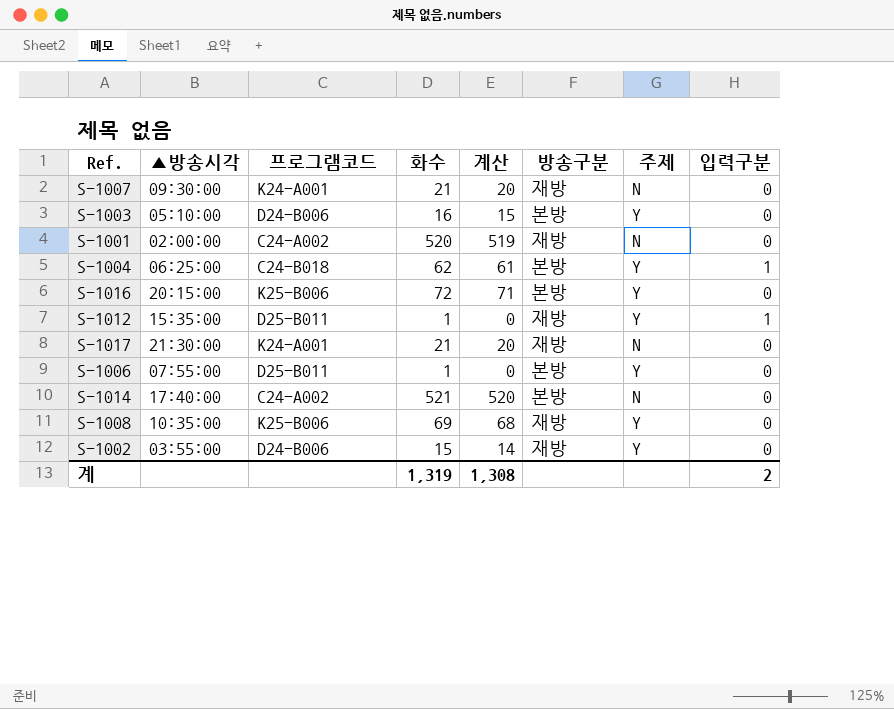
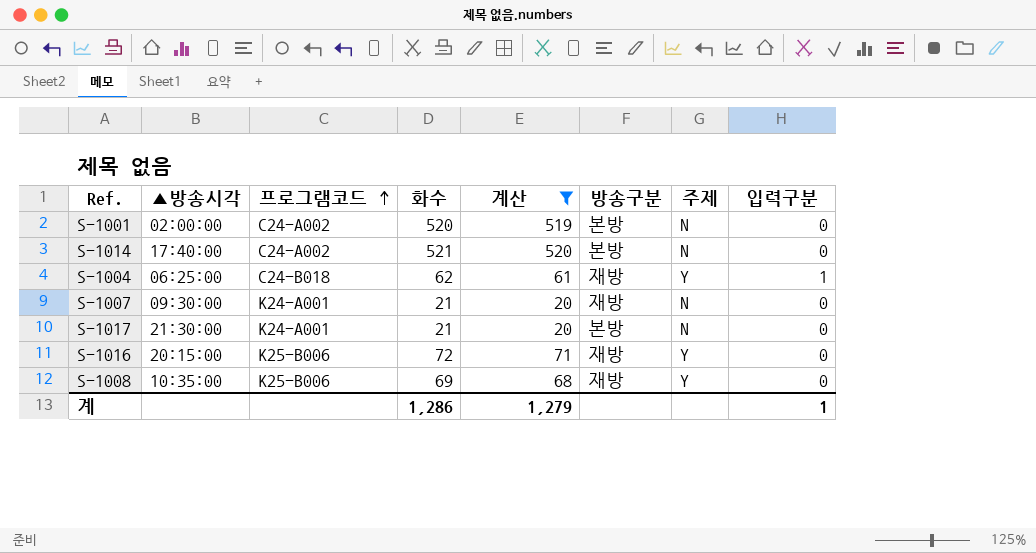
filter: none -> 계산 >= 20
row order: none -> 프로그램코드 ascending
S-1001 | 방송구분: 재방 -> 본방
S-1004 | 방송구분: 본방 -> 재방
S-1017 | 방송구분: 재방 -> 본방
S-1016 | 방송구분: 본방 -> 재방
계 | 화수: 1,319 -> 1,286
계 | 계산: 1,308 -> 1,279
계 | 입력구분: 2 -> 1

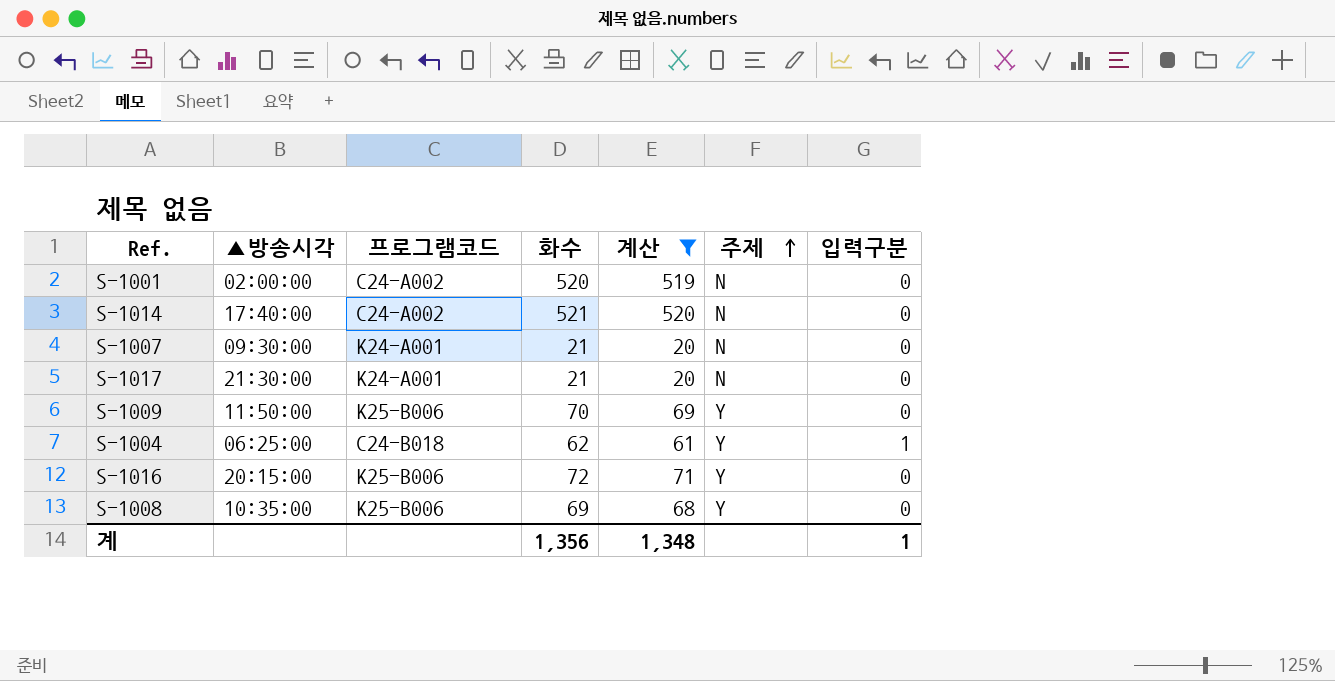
row order: 프로그램코드 ascending -> 주제 ascending
column 방송구분 | position: 6 -> none
row S-1009: none -> 11:50:00 | K25-B006 | 70 | 69 | Y | 0
계 | 화수: 1,286 -> 1,356
계 | 계산: 1,279 -> 1,348

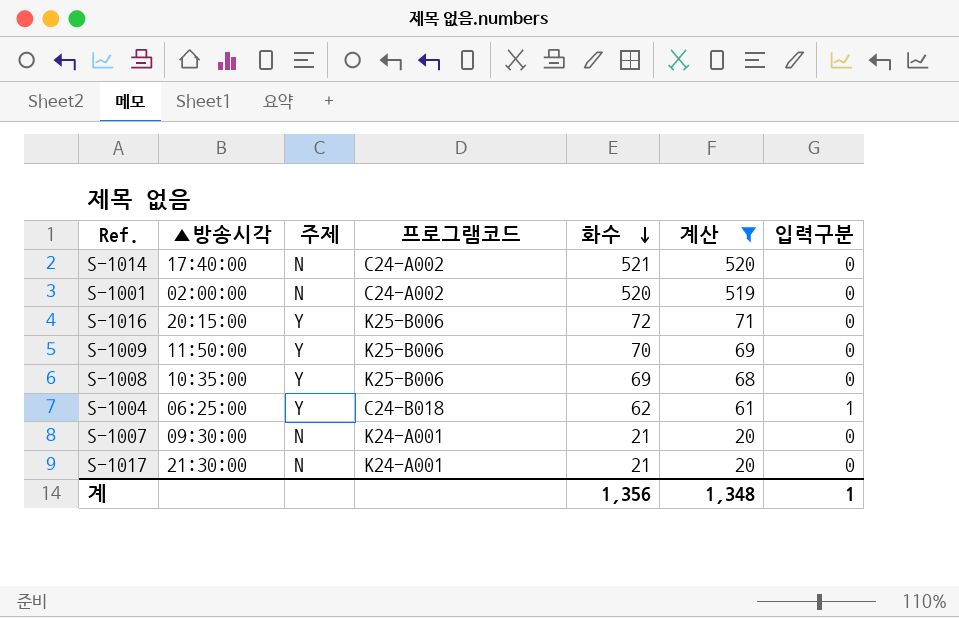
row order: 주제 ascending -> 화수 descending
column 주제 | position: 6 -> 3

